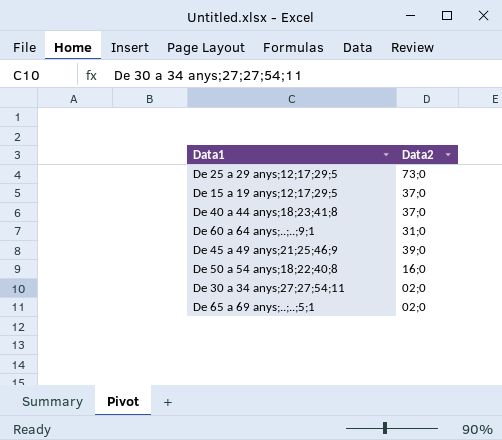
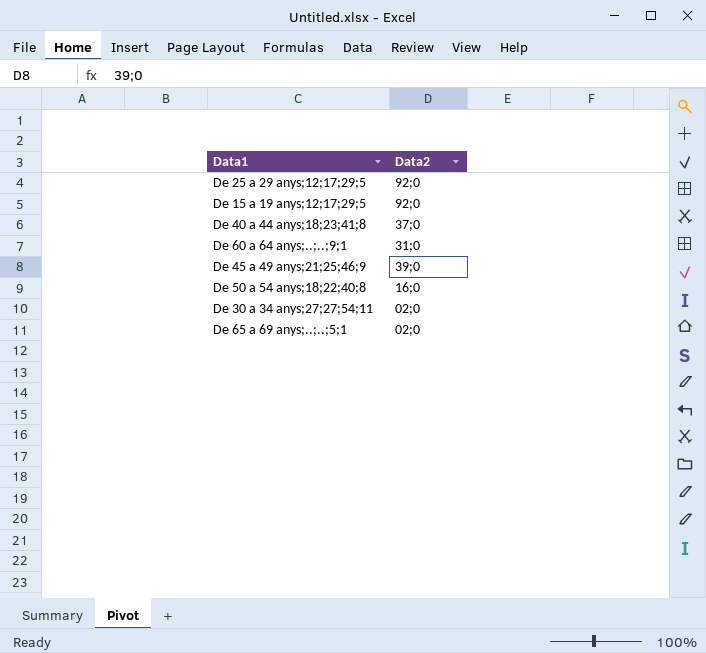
De 25 a 29 anys;12;17;29;5 | Data2: 73;0 -> 92;0
De 15 a 19 anys;12;17;29;5 | Data2: 37;0 -> 92;0

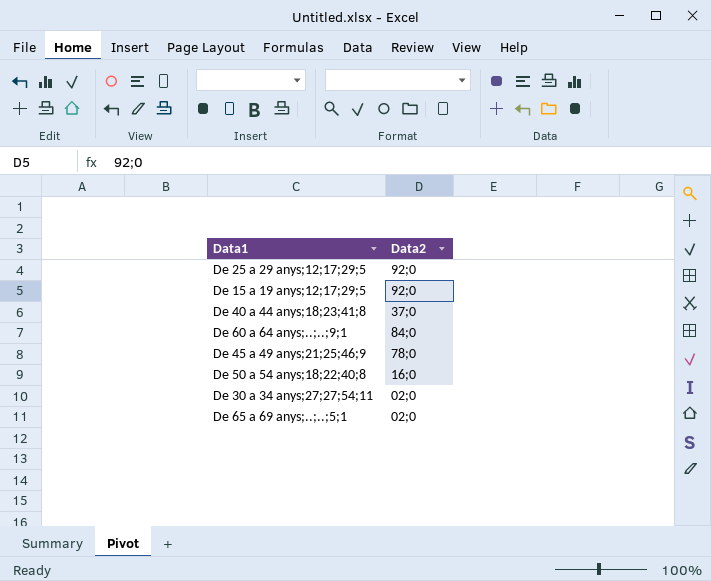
De 60 a 64 anys;..;..;9;1 | Data2: 31;0 -> 84;0
De 45 a 49 anys;21;25;46;9 | Data2: 39;0 -> 78;0

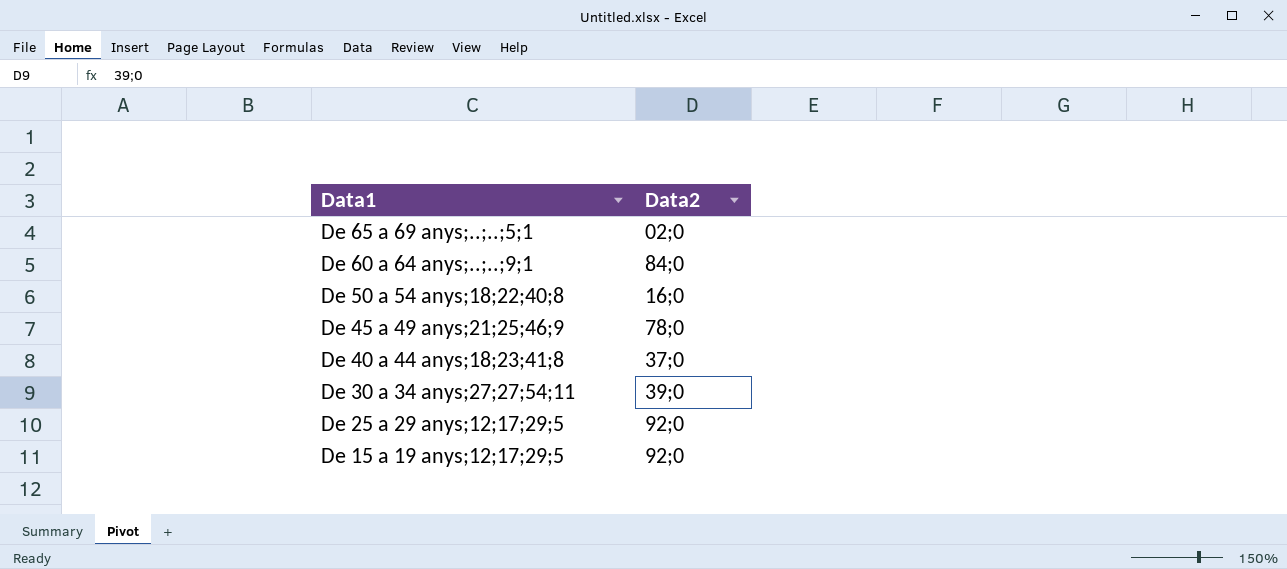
row order: none -> Data1 descending
De 30 a 34 anys;27;27;54;11 | Data2: 02;0 -> 39;0

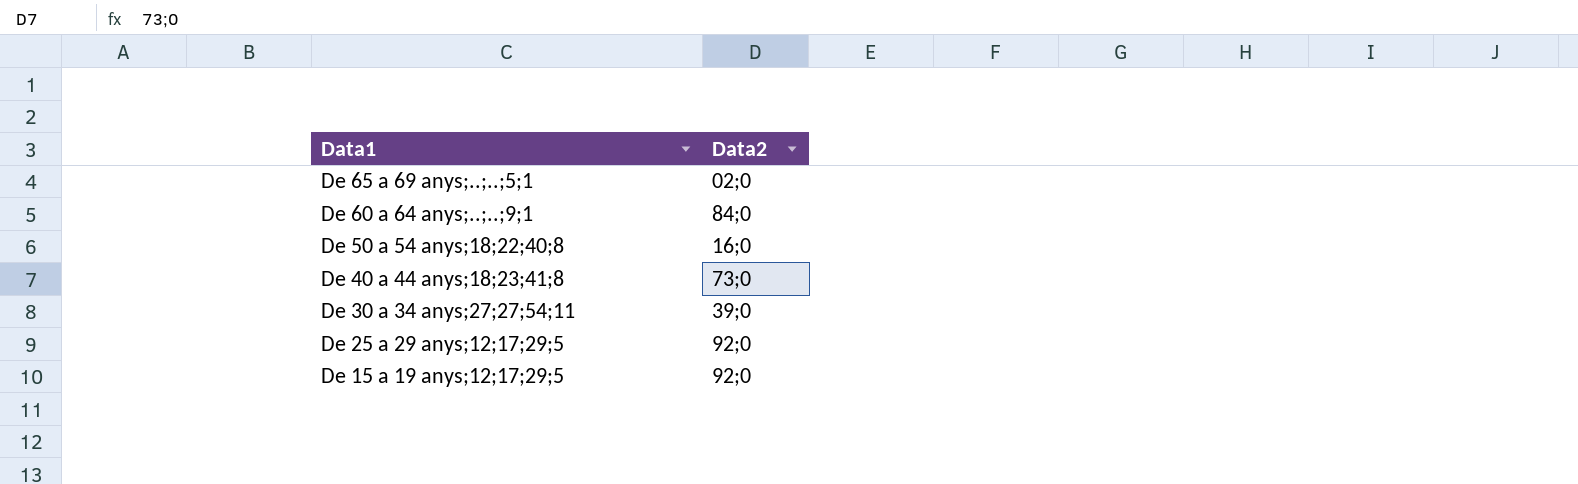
row De 45 a 49 anys;21;25;46;9: 78;0 -> none
De 40 a 44 anys;18;23;41;8 | Data2: 37;0 -> 73;0

